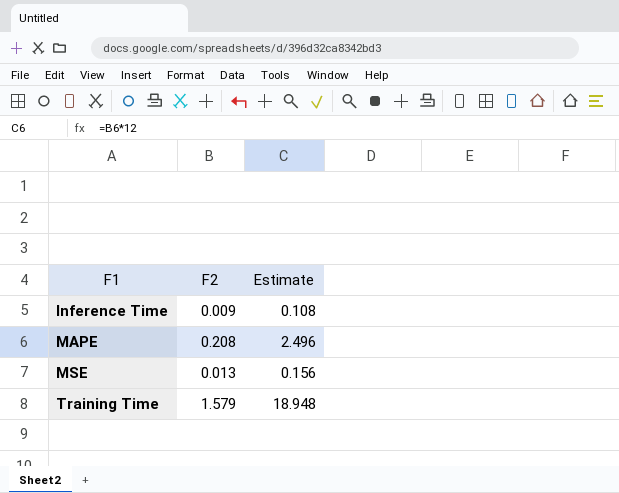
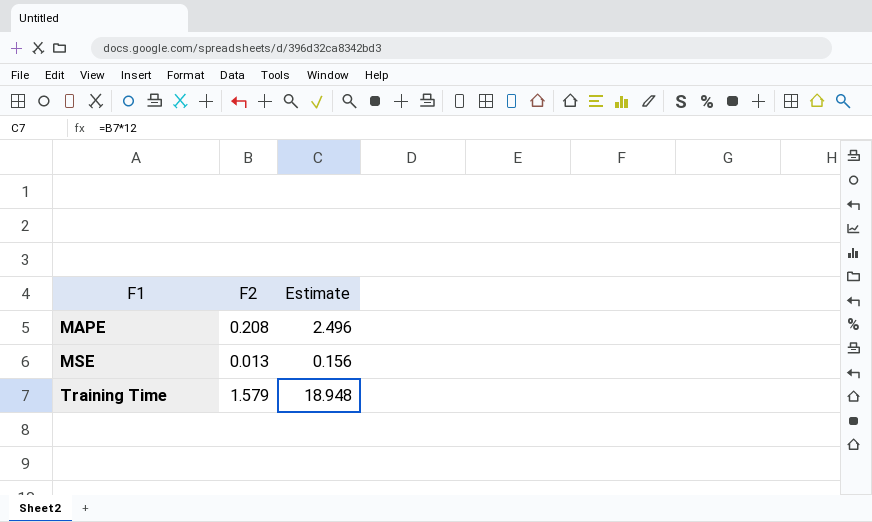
row Inference Time: 0.009 | 0.108 -> none

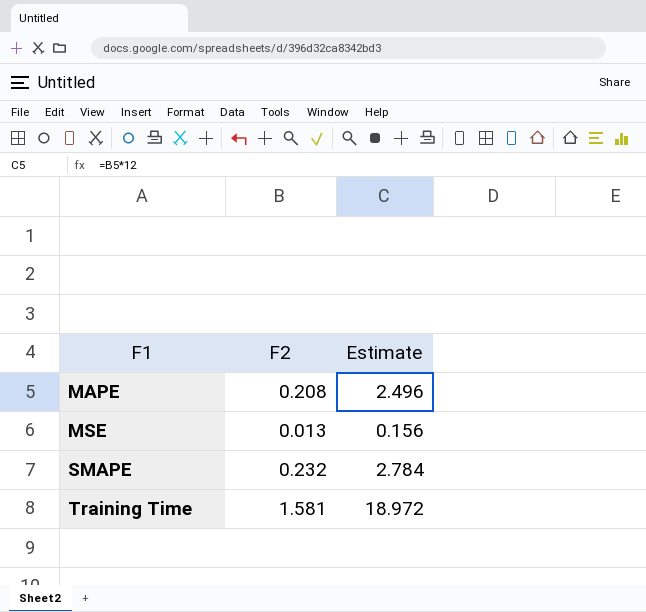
row SMAPE: none -> 0.232 | 2.784
Training Time | F2: 1.579 -> 1.581
Training Time | Estimate: 18.948 -> 18.972

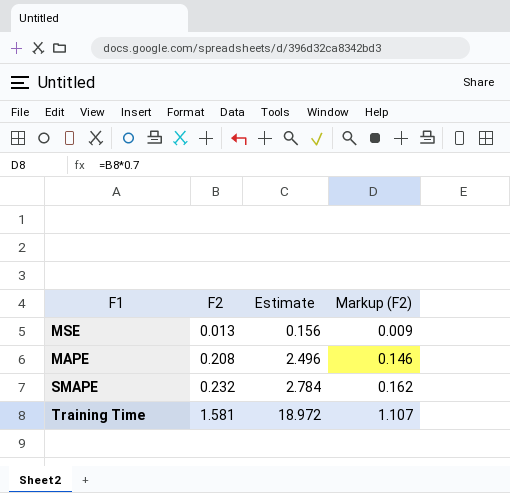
row order: F1 ascending -> F2 ascending
column Markup (F2) | formula: none -> [F2] * 0.7

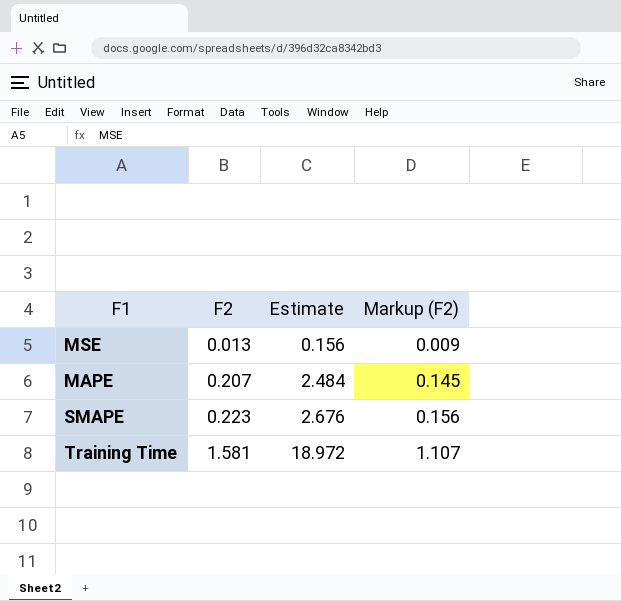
MAPE | F2: 0.208 -> 0.207
MAPE | Estimate: 2.496 -> 2.484
MAPE | Markup (F2): 0.146 -> 0.145
SMAPE | F2: 0.232 -> 0.223
SMAPE | Estimate: 2.784 -> 2.676
SMAPE | Markup (F2): 0.162 -> 0.156

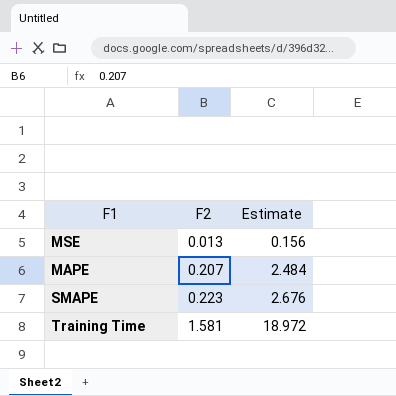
column Markup (F2) | formula: [F2] * 0.7 -> none

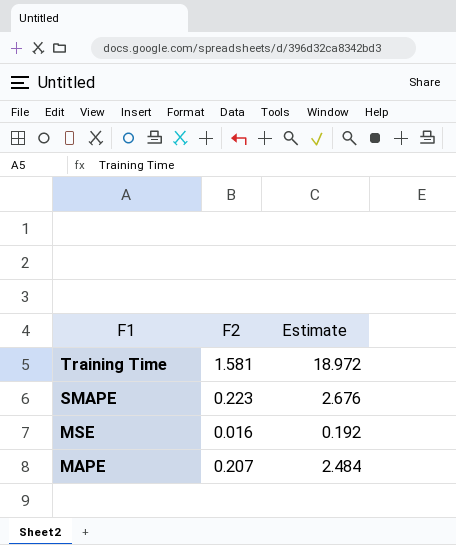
row order: F2 ascending -> F1 descending
MSE | F2: 0.013 -> 0.016
MSE | Estimate: 0.156 -> 0.192

